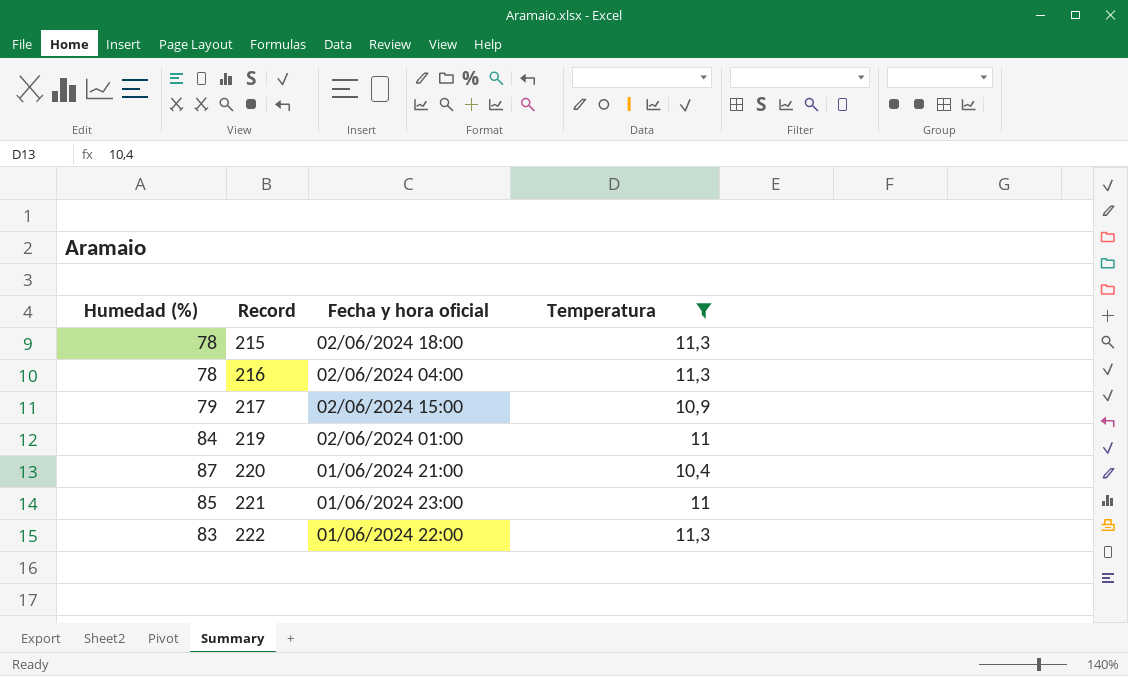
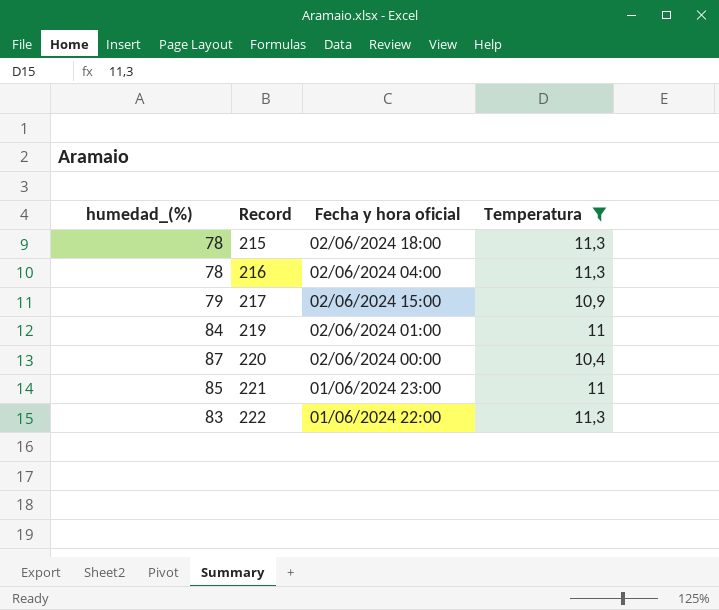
column name: Humedad (%) -> humedad_(%)
220 | Fecha y hora oficial: 01/06/2024 21:00 -> 02/06/2024 00:00

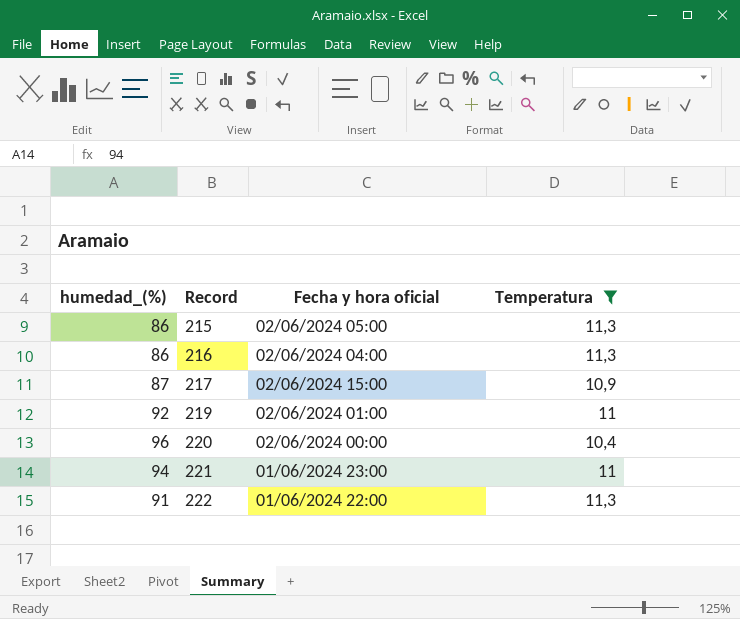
215 | humedad_(%): 78 -> 86
215 | Fecha y hora oficial: 02/06/2024 18:00 -> 02/06/2024 05:00
216 | humedad_(%): 78 -> 86
217 | humedad_(%): 79 -> 87
219 | humedad_(%): 84 -> 92
220 | humedad_(%): 87 -> 96
221 | humedad_(%): 85 -> 94
222 | humedad_(%): 83 -> 91

